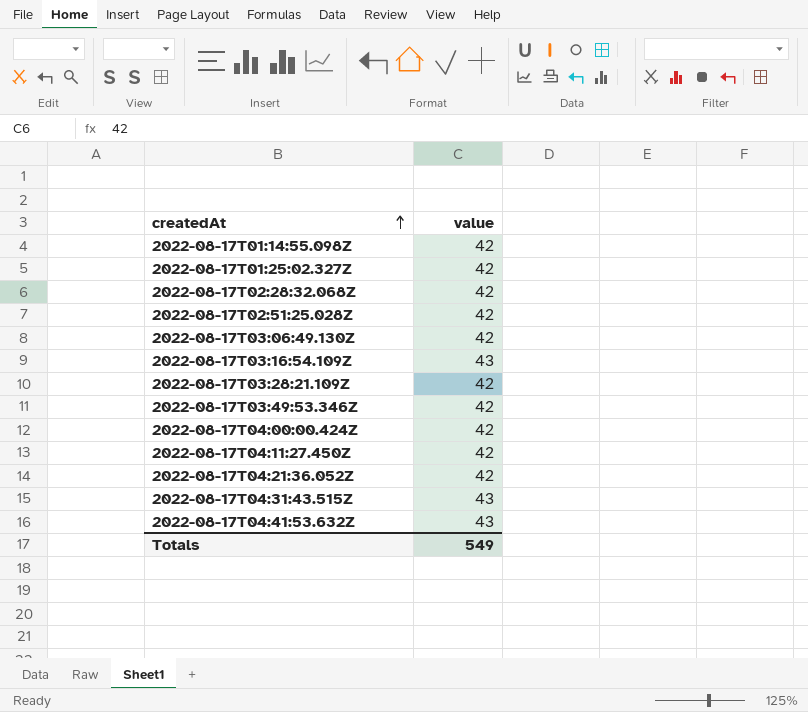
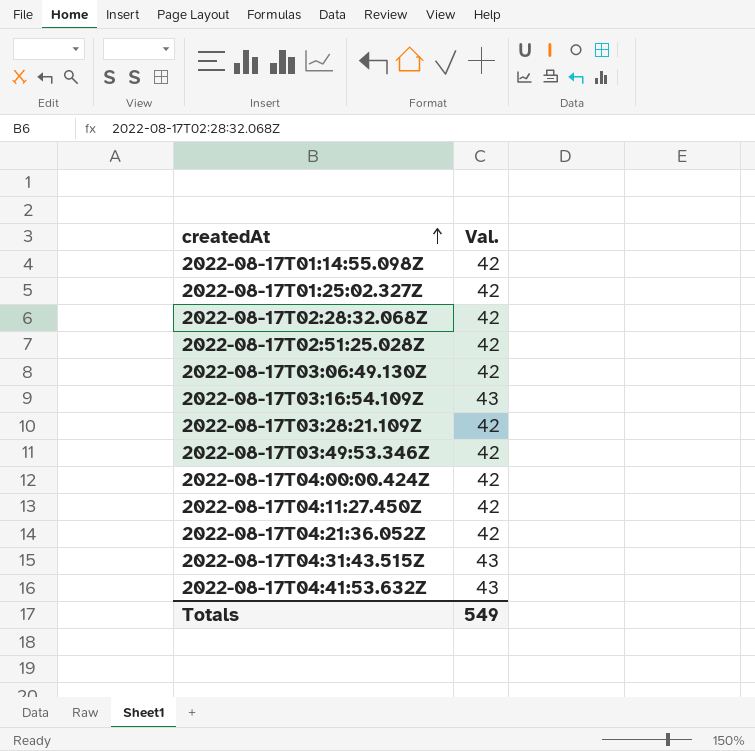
column name: value -> Val.

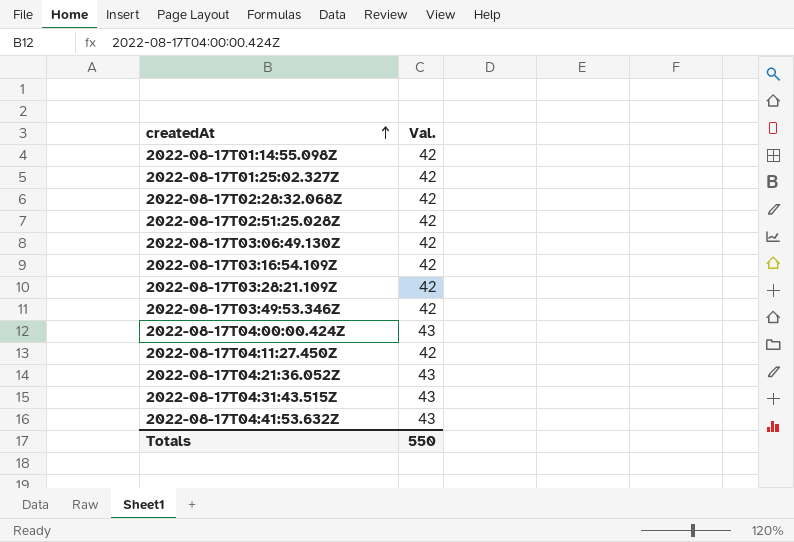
2022-08-17T03:16:54.109Z | Val.: 43 -> 42
2022-08-17T04:00:00.424Z | Val.: 42 -> 43
2022-08-17T04:21:36.052Z | Val.: 42 -> 43
Totals | Val.: 549 -> 550

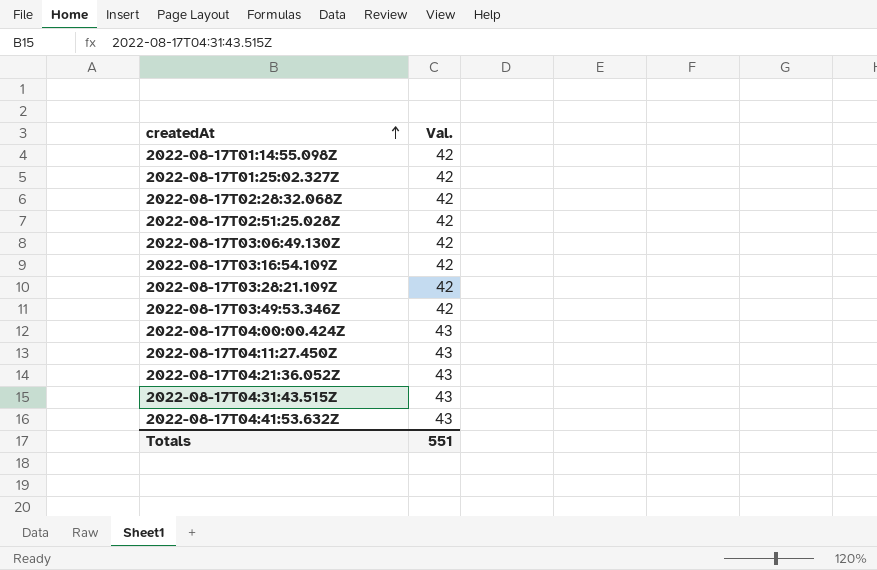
2022-08-17T04:11:27.450Z | Val.: 42 -> 43
Totals | Val.: 550 -> 551

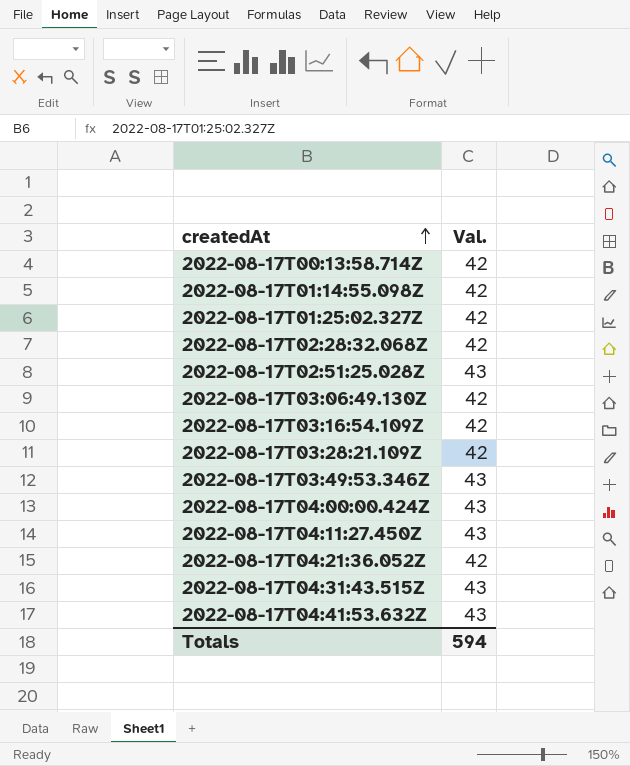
row 2022-08-17T00:13:58.714Z: none -> 42
2022-08-17T02:51:25.028Z | Val.: 42 -> 43
2022-08-17T03:49:53.346Z | Val.: 42 -> 43
2022-08-17T04:21:36.052Z | Val.: 43 -> 42
Totals | Val.: 551 -> 594

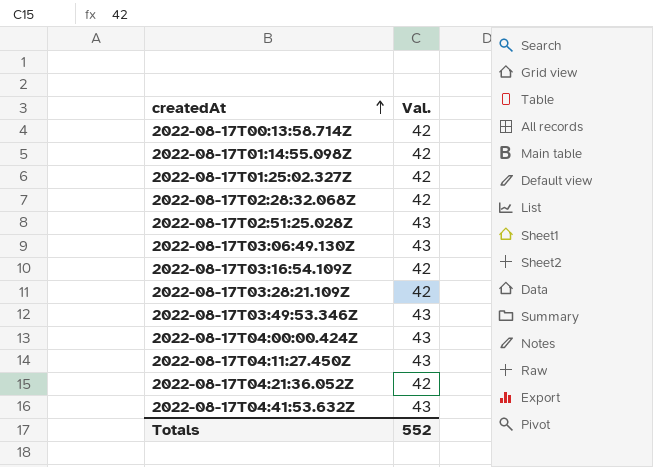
row 2022-08-17T04:31:43.515Z: 43 -> none
2022-08-17T03:06:49.130Z | Val.: 42 -> 43
Totals | Val.: 594 -> 552

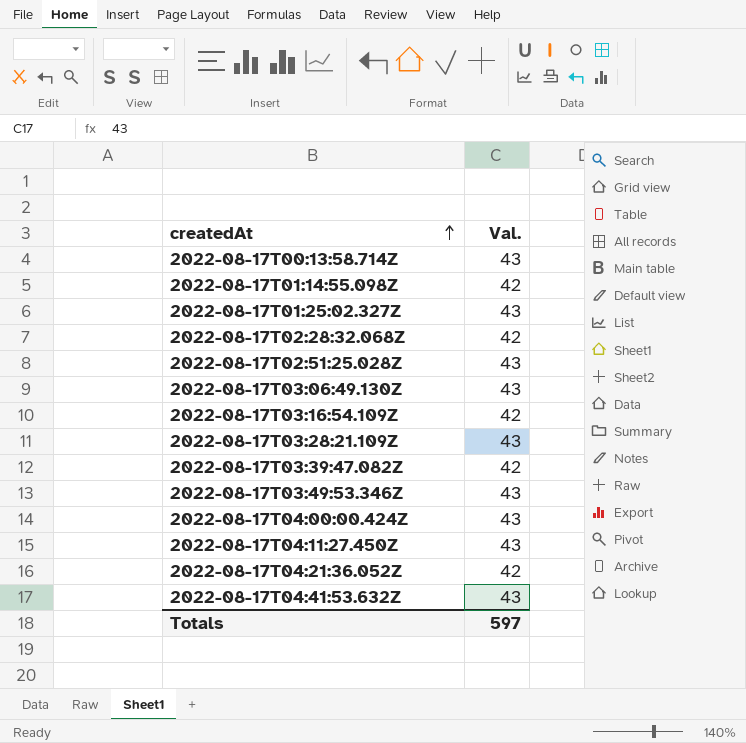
2022-08-17T00:13:58.714Z | Val.: 42 -> 43
2022-08-17T01:25:02.327Z | Val.: 42 -> 43
2022-08-17T03:28:21.109Z | Val.: 42 -> 43
row 2022-08-17T03:39:47.082Z: none -> 42
Totals | Val.: 552 -> 597

